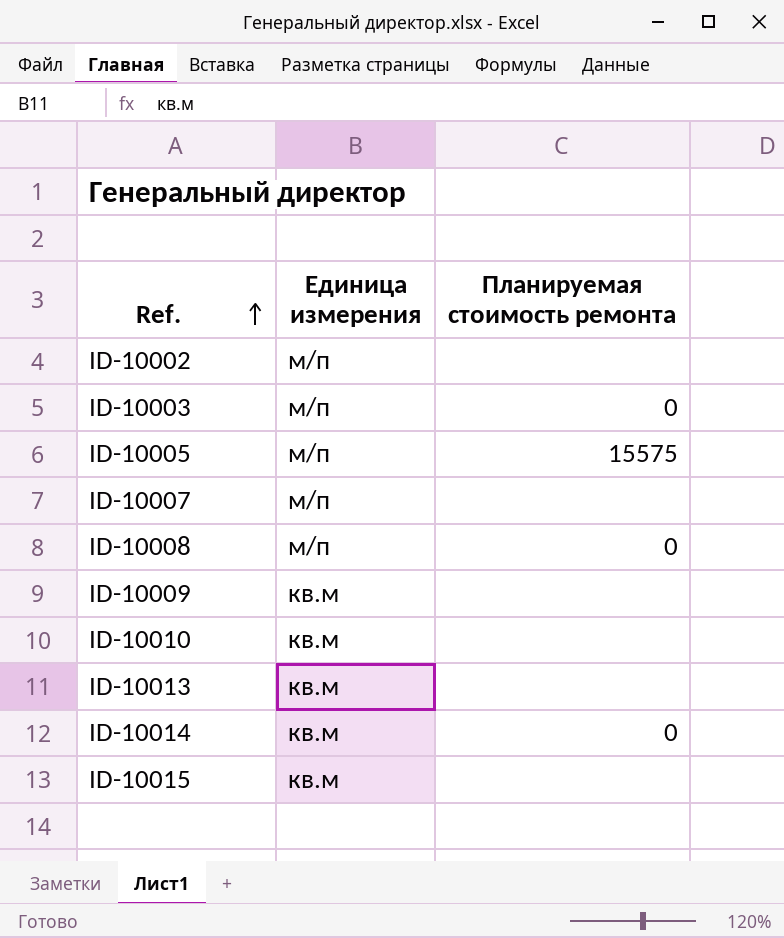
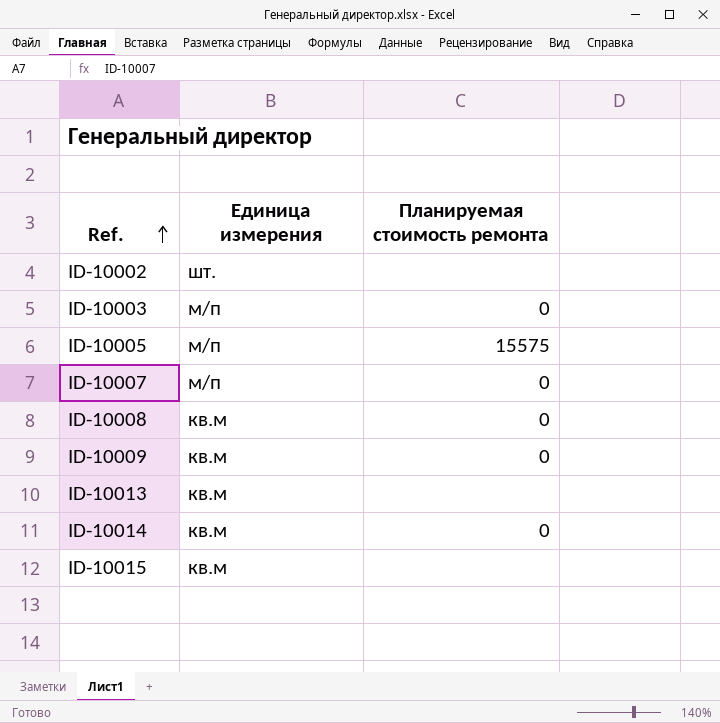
row ID-10010: кв.м | none -> none
ID-10002 | Единица измерения: м/п -> шт.
ID-10007 | Планируемая стоимость ремонта: none -> 0
ID-10008 | Единица измерения: м/п -> кв.м
ID-10009 | Планируемая стоимость ремонта: none -> 0

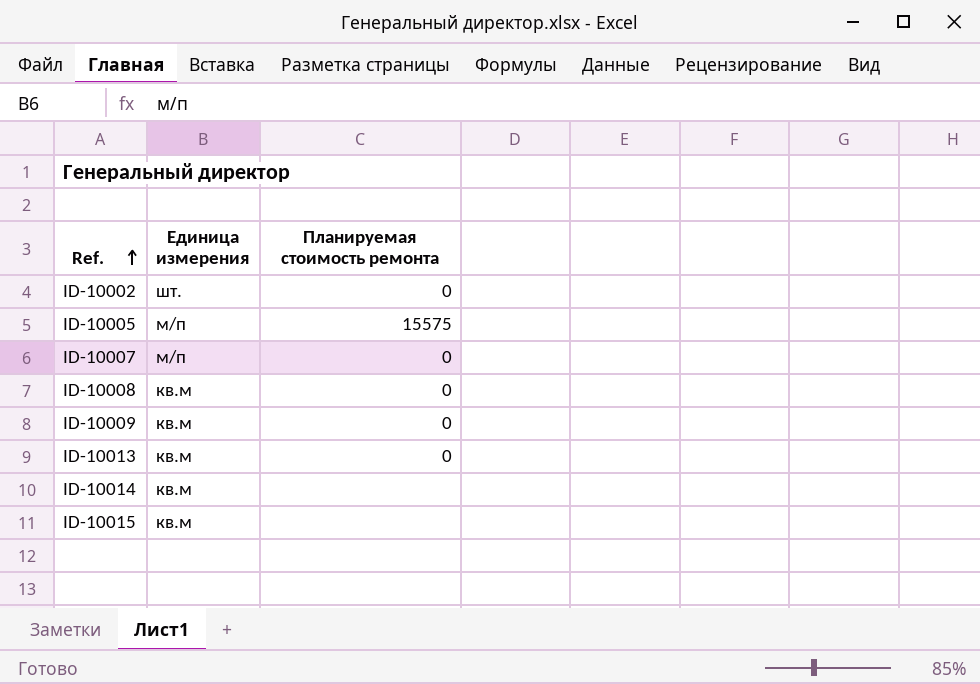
row ID-10003: м/п | 0 -> none
ID-10002 | Планируемая стоимость ремонта: none -> 0
ID-10013 | Планируемая стоимость ремонта: none -> 0
ID-10014 | Планируемая стоимость ремонта: 0 -> none

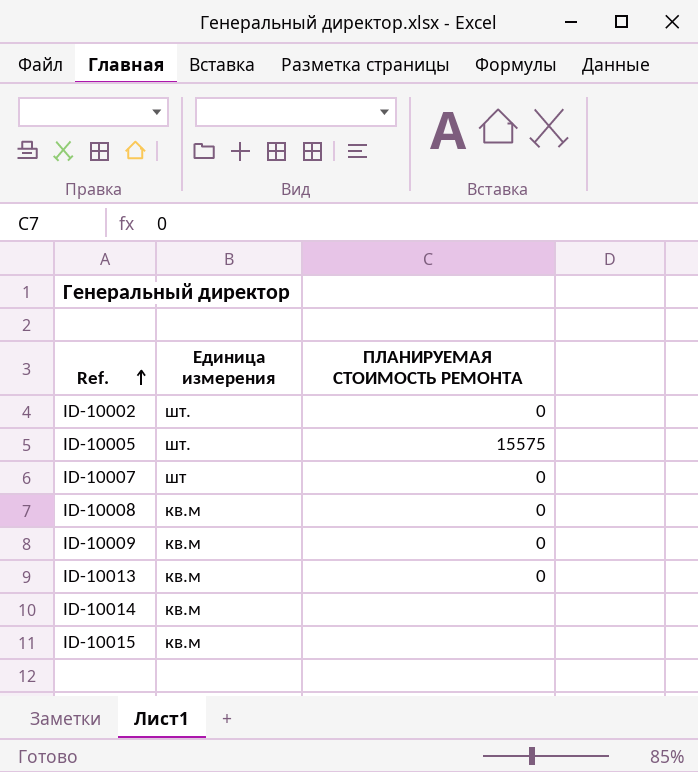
column name: Планируемая стоимость ремонта -> ПЛАНИРУЕМАЯ СТОИМОСТЬ РЕМОНТА
ID-10005 | Единица измерения: м/п -> шт.
ID-10007 | Единица измерения: м/п -> шт

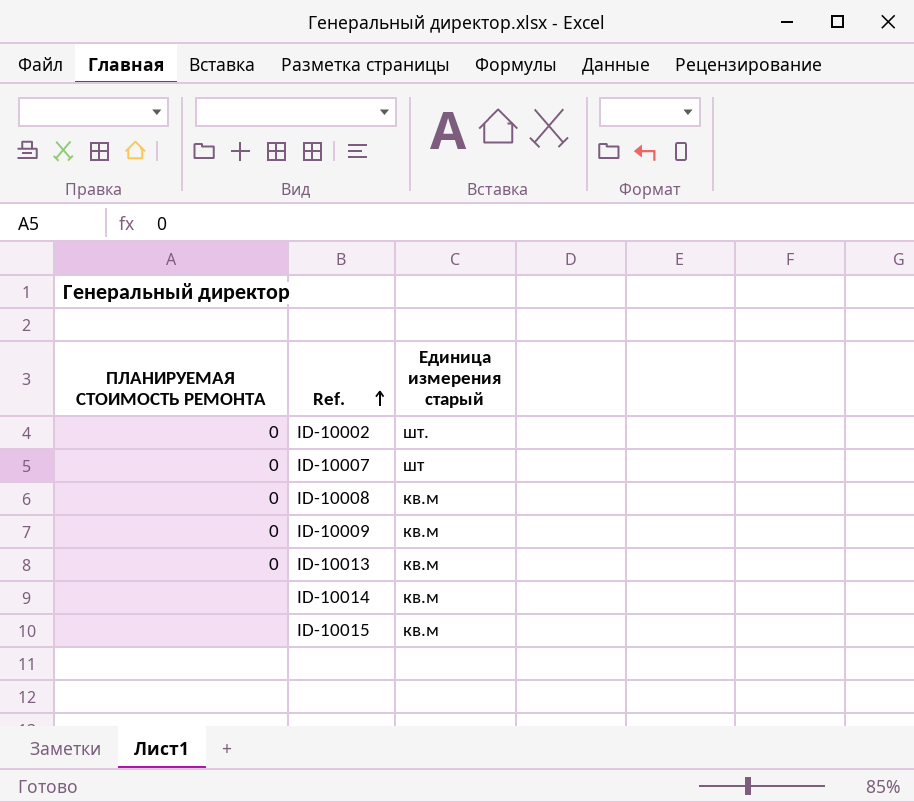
column ПЛАНИРУЕМАЯ СТОИМОСТЬ РЕМОНТА | position: 3 -> 1
column name: Единица измерения -> Единица измерения старый
row ID-10005: шт. | 15575 -> none

